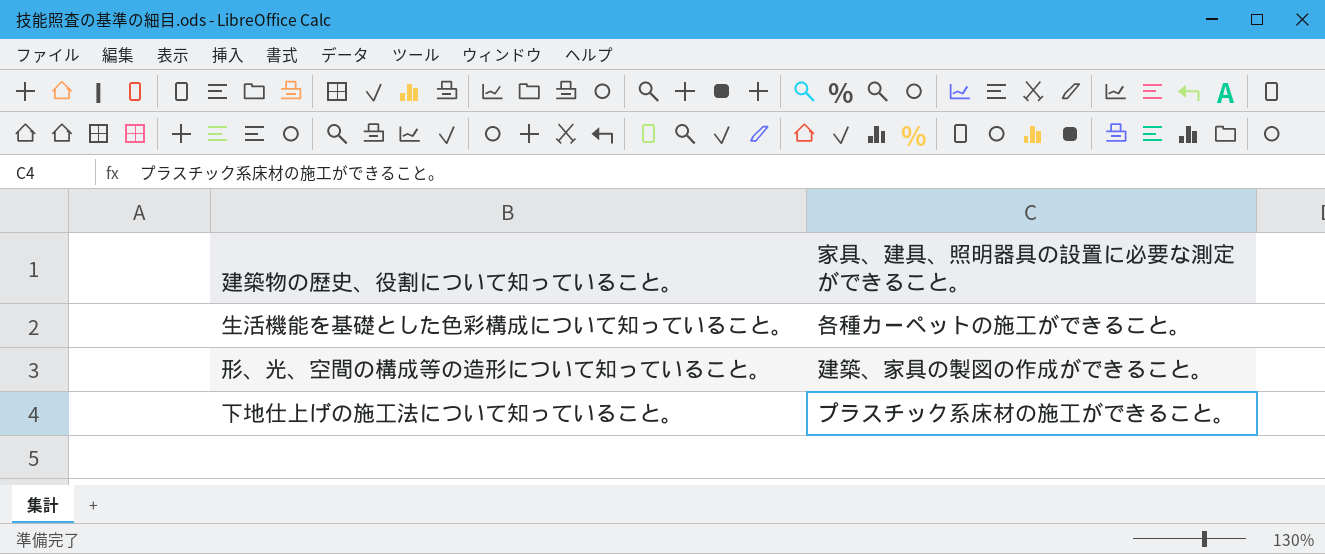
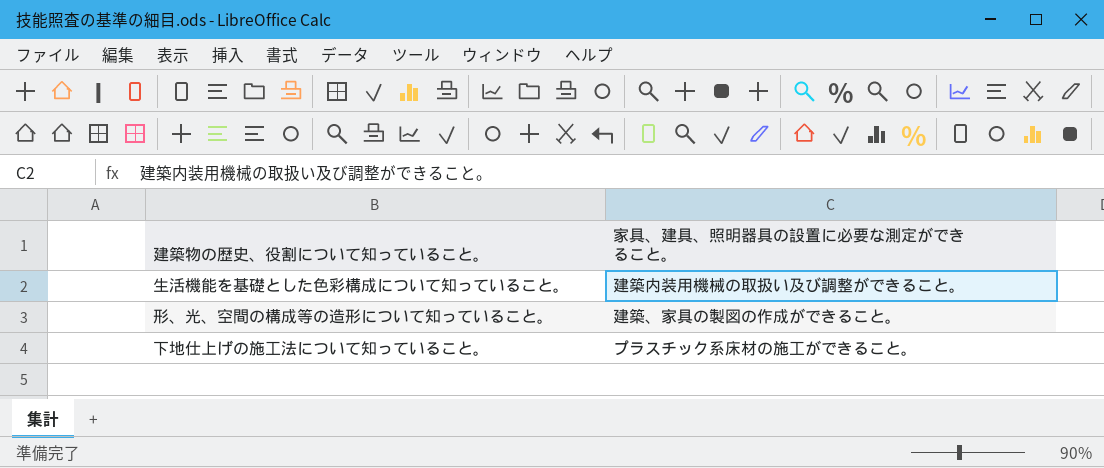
生活機能を基礎とした色彩構成について知っていること。 | 家具、建具、照明器具の設置に必要な測定ができること。: 各種カーペットの施工ができること。 -> 建築内装用機械の取扱い及び調整ができること。

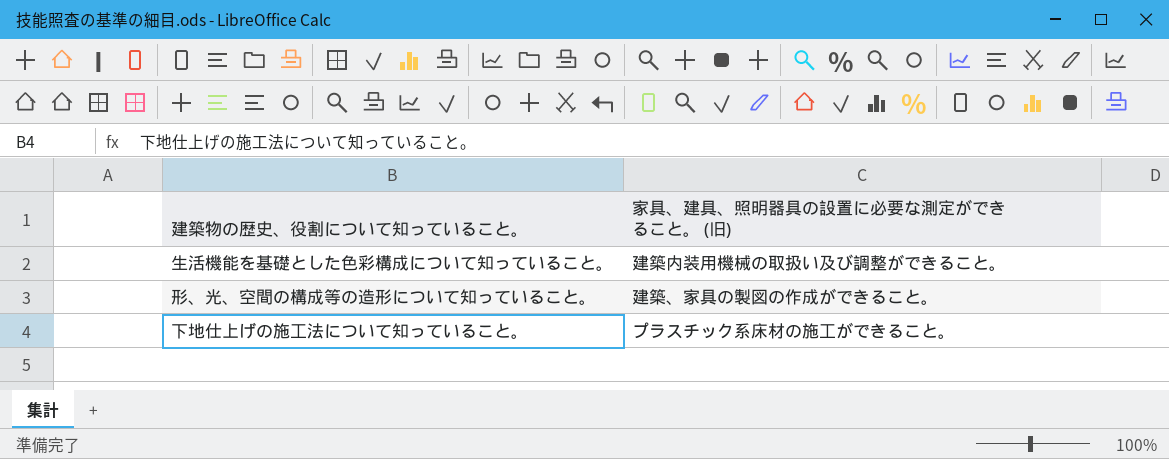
column name: 家具、建具、照明器具の設置に必要な測定ができること。 -> 家具、建具、照明器具の設置に必要な測定ができること。 (旧)

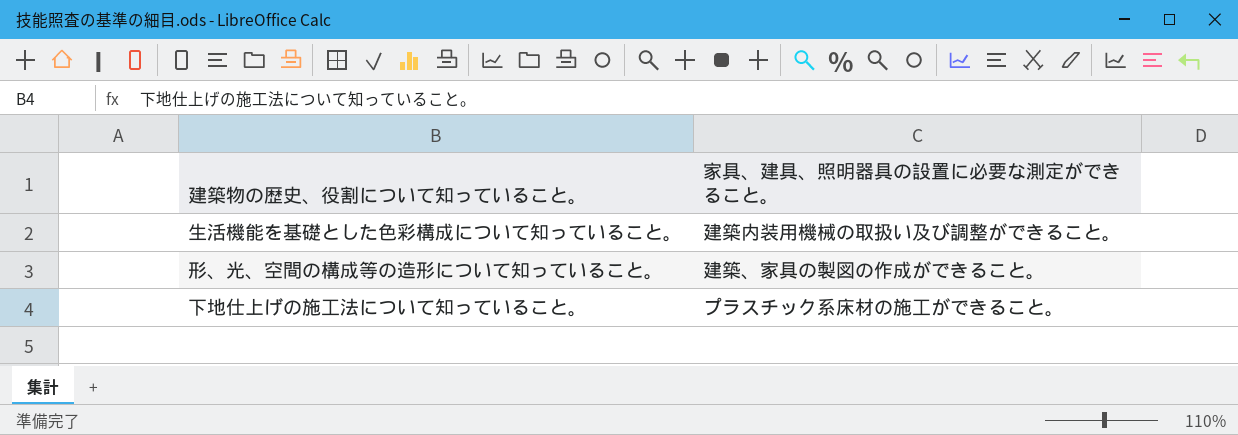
column name: 家具、建具、照明器具の設置に必要な測定ができること。 (旧) -> 家具、建具、照明器具の設置に必要な測定ができること。

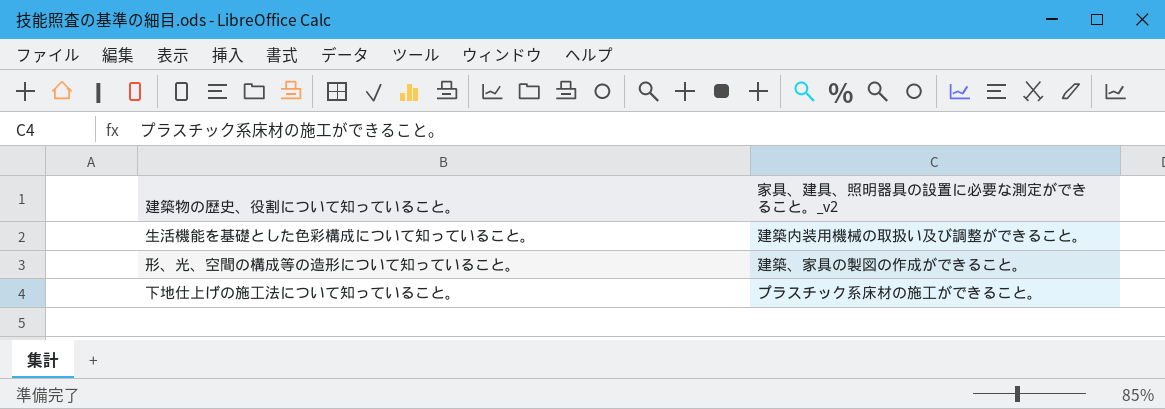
column name: 家具、建具、照明器具の設置に必要な測定ができること。 -> 家具、建具、照明器具の設置に必要な測定ができること。_v2

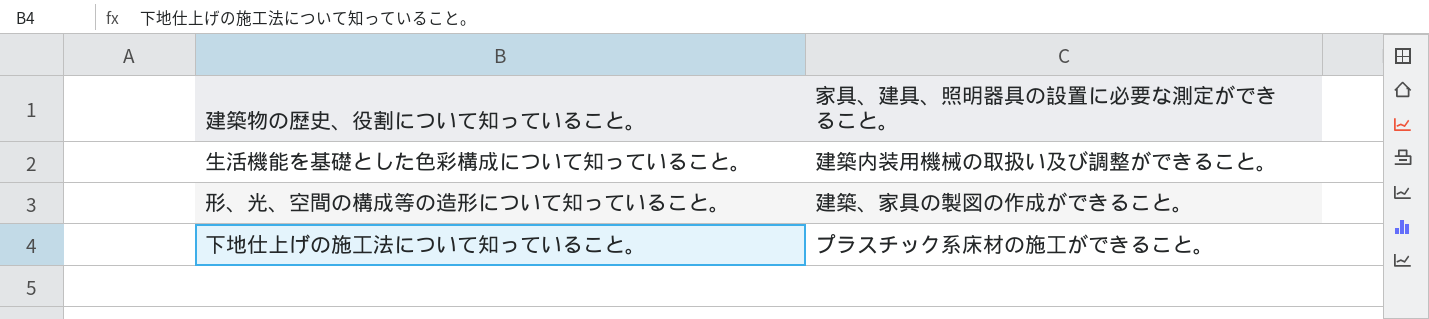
column name: 家具、建具、照明器具の設置に必要な測定ができること。_v2 -> 家具、建具、照明器具の設置に必要な測定ができること。

